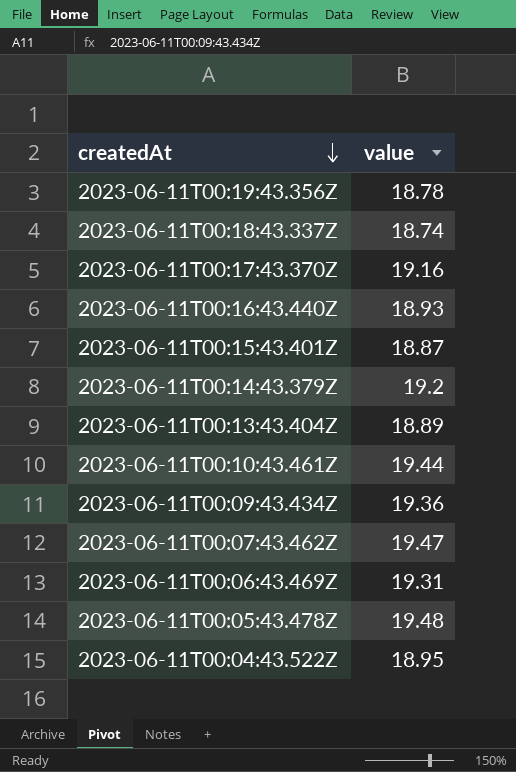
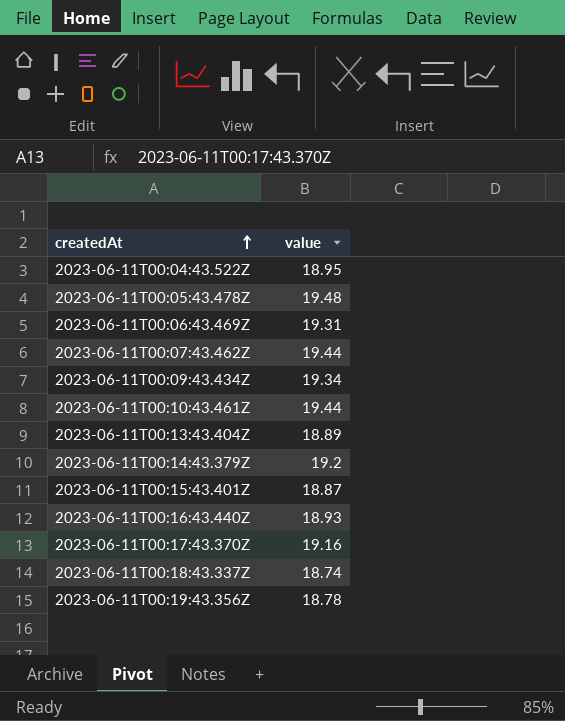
row order: createdAt descending -> createdAt ascending
2023-06-11T00:07:43.462Z | value: 19.47 -> 19.44
2023-06-11T00:09:43.434Z | value: 19.36 -> 19.34

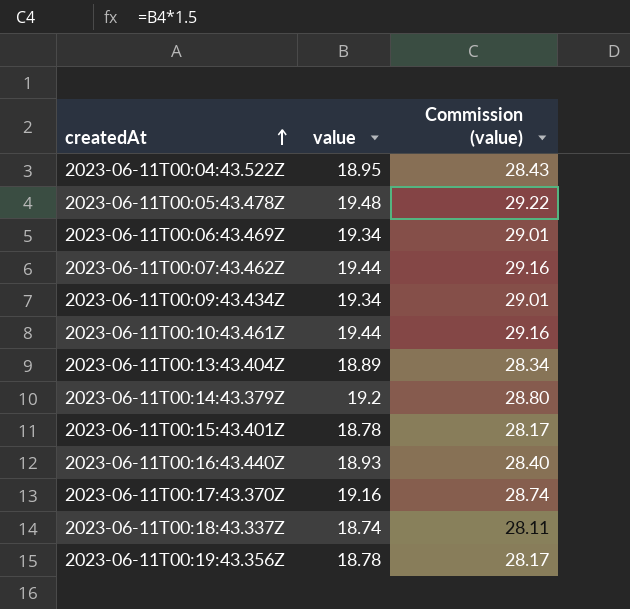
column Commission (value) | formula: none -> [value] * 1.5
2023-06-11T00:06:43.469Z | value: 19.31 -> 19.34
2023-06-11T00:15:43.401Z | value: 18.87 -> 18.78

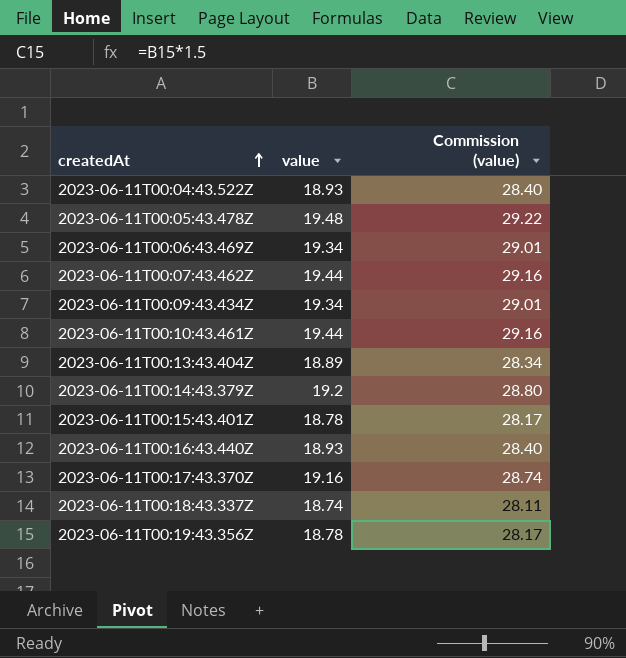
2023-06-11T00:04:43.522Z | value: 18.95 -> 18.93
2023-06-11T00:04:43.522Z | Commission (value): 28.43 -> 28.40

